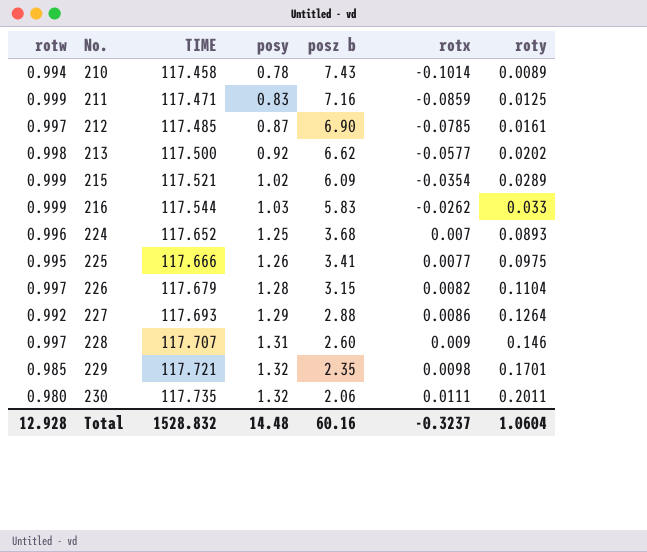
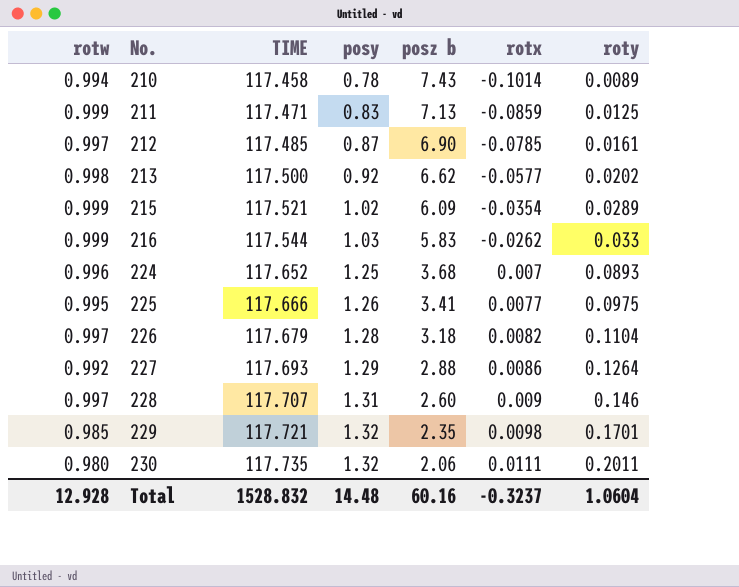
211 | posz b: 7.16 -> 7.13
226 | posz b: 3.15 -> 3.18

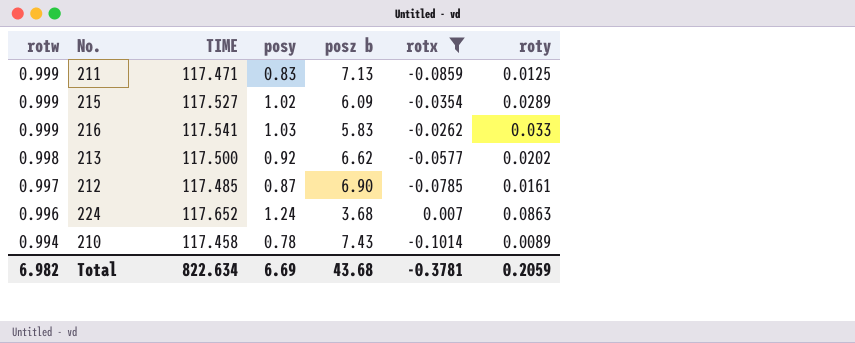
filter: none -> rotx <= 0.007
row order: No. ascending -> rotw descending
215 | TIME: 117.521 -> 117.527
216 | TIME: 117.544 -> 117.541
224 | posy: 1.25 -> 1.24
224 | roty: 0.0893 -> 0.0863
Total | rotw: 12.928 -> 6.982
Total | TIME: 1528.832 -> 822.634
Total | posy: 14.48 -> 6.69
Total | posz b: 60.16 -> 43.68
Total | rotx: -0.3237 -> -0.3781
Total | roty: 1.0604 -> 0.2059

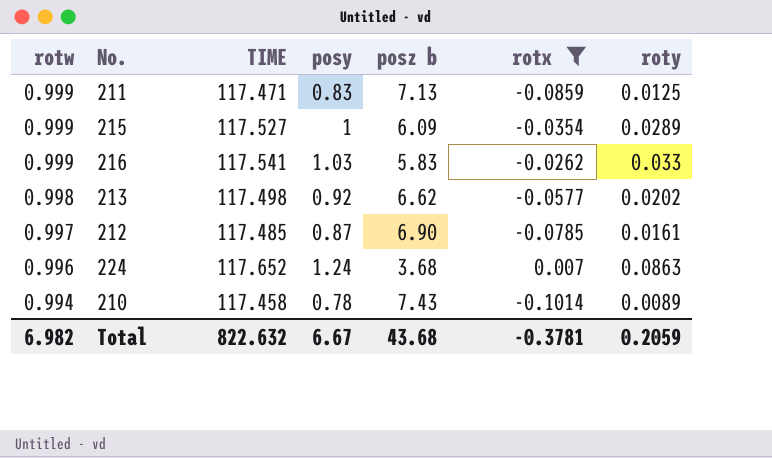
215 | posy: 1.02 -> 1
213 | TIME: 117.500 -> 117.498
Total | TIME: 822.634 -> 822.632
Total | posy: 6.69 -> 6.67

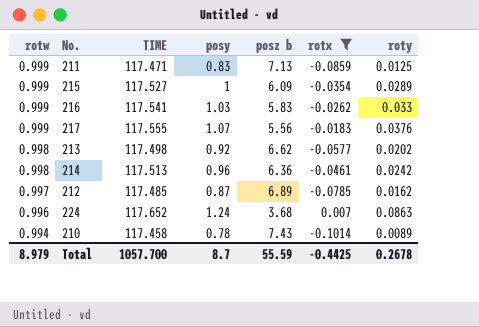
row 217: none -> 0.999 | 117.555 | 1.07 | 5.56 | -0.0183 | 0.0376
row 214: none -> 0.998 | 117.513 | 0.96 | 6.36 | -0.0461 | 0.0242
212 | posz b: 6.90 -> 6.89
212 | roty: 0.0161 -> 0.0162
Total | rotw: 6.982 -> 8.979
Total | TIME: 822.632 -> 1057.700
Total | posy: 6.67 -> 8.7
Total | posz b: 43.68 -> 55.59
Total | rotx: -0.3781 -> -0.4425
Total | roty: 0.2059 -> 0.2678

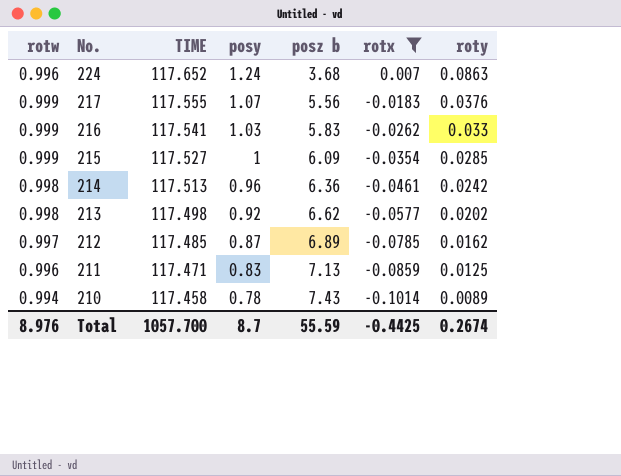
row order: rotw descending -> No. descending
215 | roty: 0.0289 -> 0.0285
211 | rotw: 0.999 -> 0.996
Total | rotw: 8.979 -> 8.976
Total | roty: 0.2678 -> 0.2674

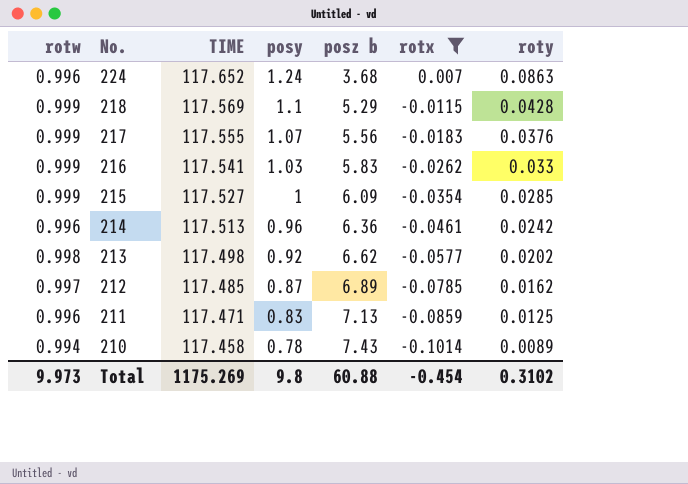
row 218: none -> 0.999 | 117.569 | 1.1 | 5.29 | -0.0115 | 0.0428
214 | rotw: 0.998 -> 0.996
Total | rotw: 8.976 -> 9.973
Total | TIME: 1057.700 -> 1175.269
Total | posy: 8.7 -> 9.8
Total | posz b: 55.59 -> 60.88
Total | rotx: -0.4425 -> -0.454
Total | roty: 0.2674 -> 0.3102

